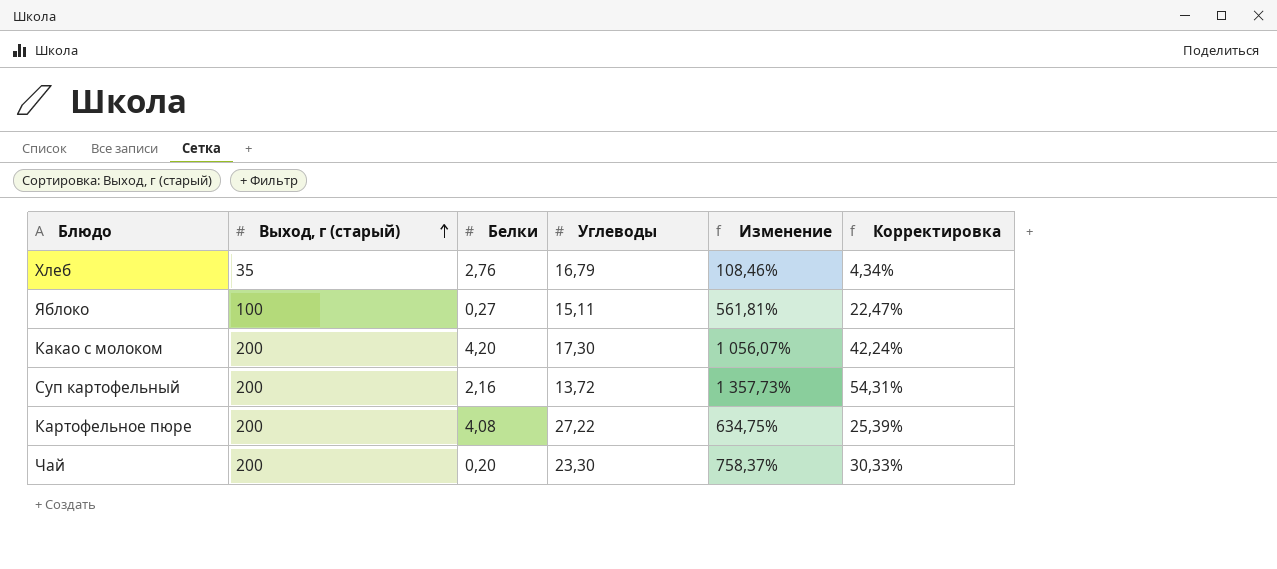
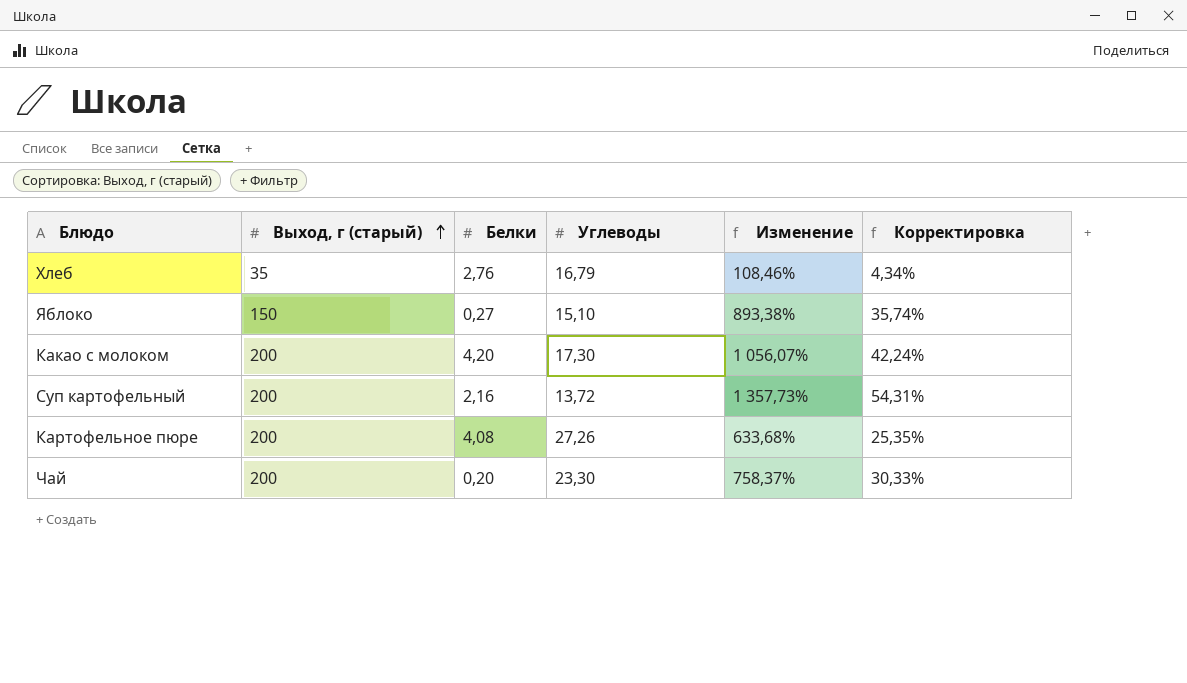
Яблоко | Выход, г (старый): 100 -> 150
Яблоко | Углеводы: 15,11 -> 15,10
Яблоко | Изменение: 561,81% -> 893,38%
Яблоко | Корректировка: 22,47% -> 35,74%
Картофельное пюре | Углеводы: 27,22 -> 27,26
Картофельное пюре | Изменение: 634,75% -> 633,68%
Картофельное пюре | Корректировка: 25,39% -> 25,35%

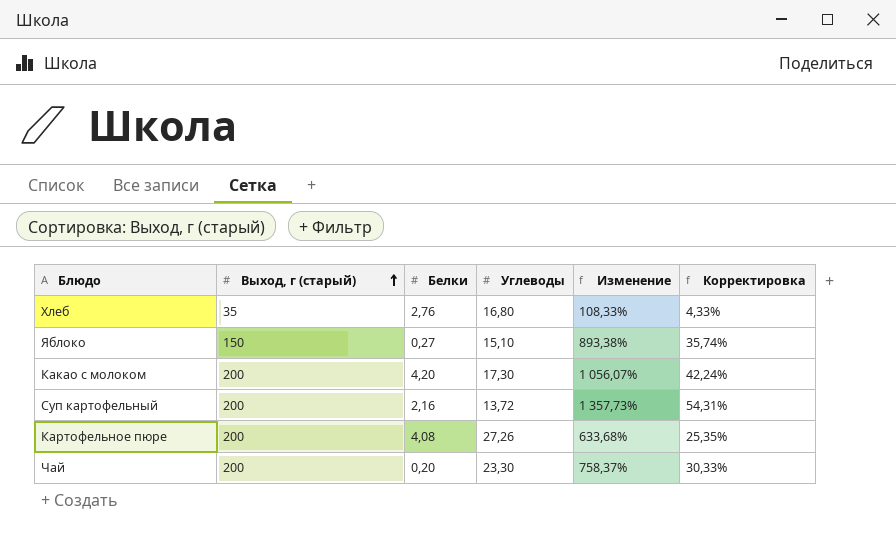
Хлеб | Углеводы: 16,79 -> 16,80
Хлеб | Изменение: 108,46% -> 108,33%
Хлеб | Корректировка: 4,34% -> 4,33%

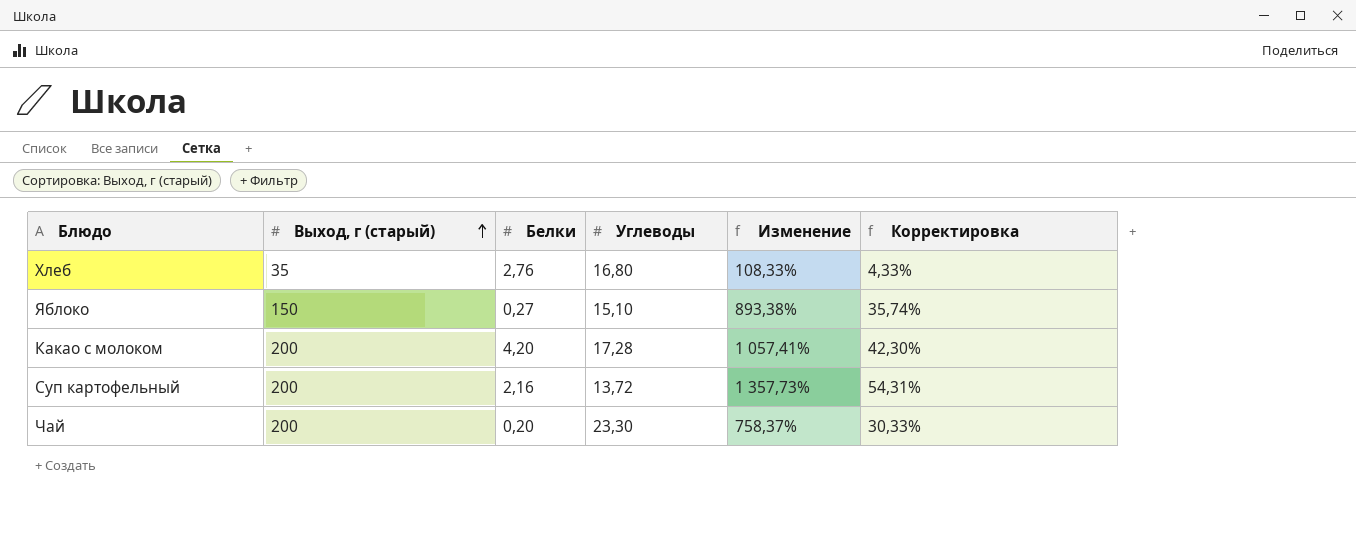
row Картофельное пюре: 200 | 4,08 | 27,26 | 633,68% | 25,35% -> none
Какао с молоком | Углеводы: 17,30 -> 17,28
Какао с молоком | Изменение: 1 056,07% -> 1 057,41%
Какао с молоком | Корректировка: 42,24% -> 42,30%

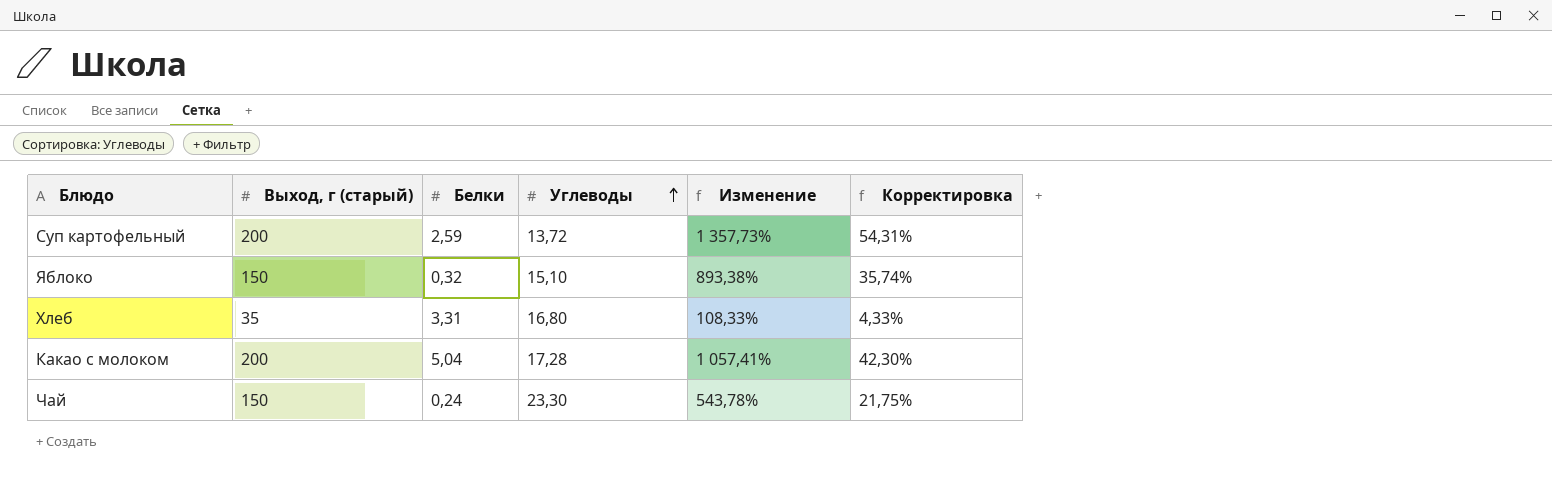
row order: Выход, г (старый) ascending -> Углеводы ascending
Суп картофельный | Белки: 2,16 -> 2,59
Яблоко | Белки: 0,27 -> 0,32
Хлеб | Белки: 2,76 -> 3,31
Какао с молоком | Белки: 4,20 -> 5,04
Чай | Выход, г (старый): 200 -> 150
Чай | Белки: 0,20 -> 0,24
Чай | Изменение: 758,37% -> 543,78%
Чай | Корректировка: 30,33% -> 21,75%

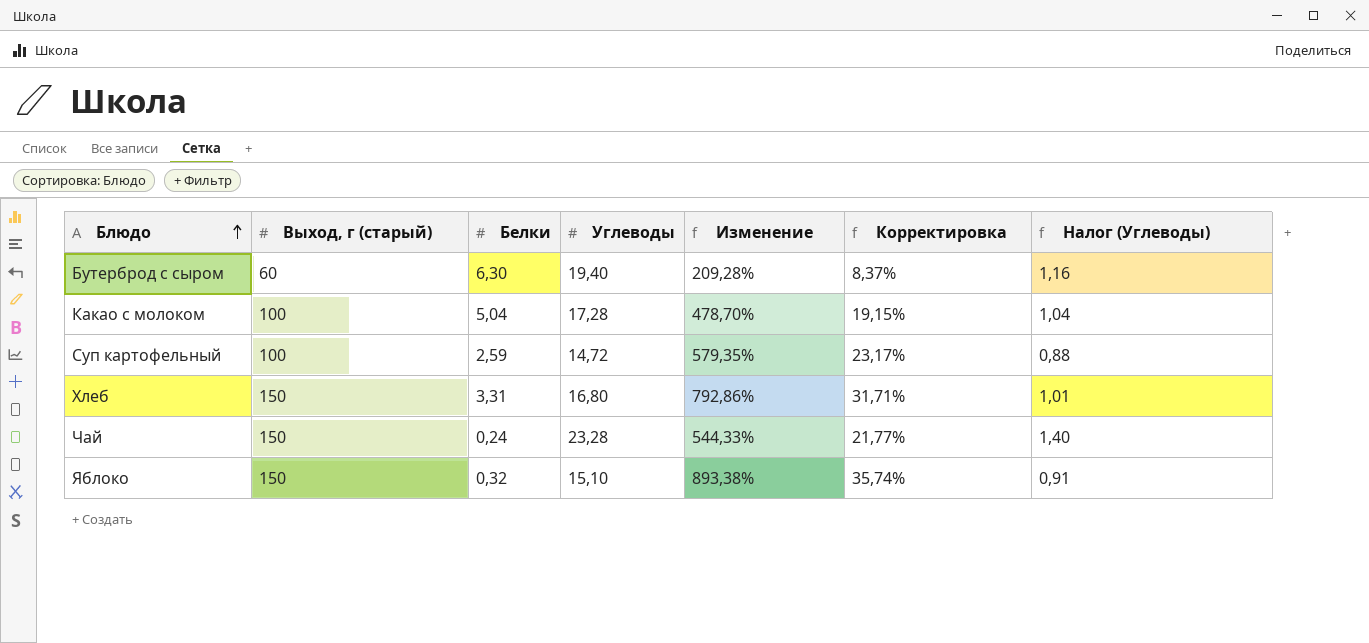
row order: Углеводы ascending -> Блюдо ascending
column Налог (Углеводы) | formula: none -> [Углеводы] * 0,06
row Бутерброд с сыром: none -> 60 | 6,30 | 19,40 | 209,28% | 8,37% | 1,16
Какао с молоком | Выход, г (старый): 200 -> 100
Какао с молоком | Изменение: 1 057,41% -> 478,70%
Какао с молоком | Корректировка: 42,30% -> 19,15%
Суп картофельный | Выход, г (старый): 200 -> 100
Суп картофельный | Углеводы: 13,72 -> 14,72
Суп картофельный | Изменение: 1 357,73% -> 579,35%
Суп картофельный | Корректировка: 54,31% -> 23,17%
Хлеб | Выход, г (старый): 35 -> 150
Хлеб | Изменение: 108,33% -> 792,86%
Хлеб | Корректировка: 4,33% -> 31,71%
Чай | Углеводы: 23,30 -> 23,28
Чай | Изменение: 543,78% -> 544,33%
Чай | Корректировка: 21,75% -> 21,77%

